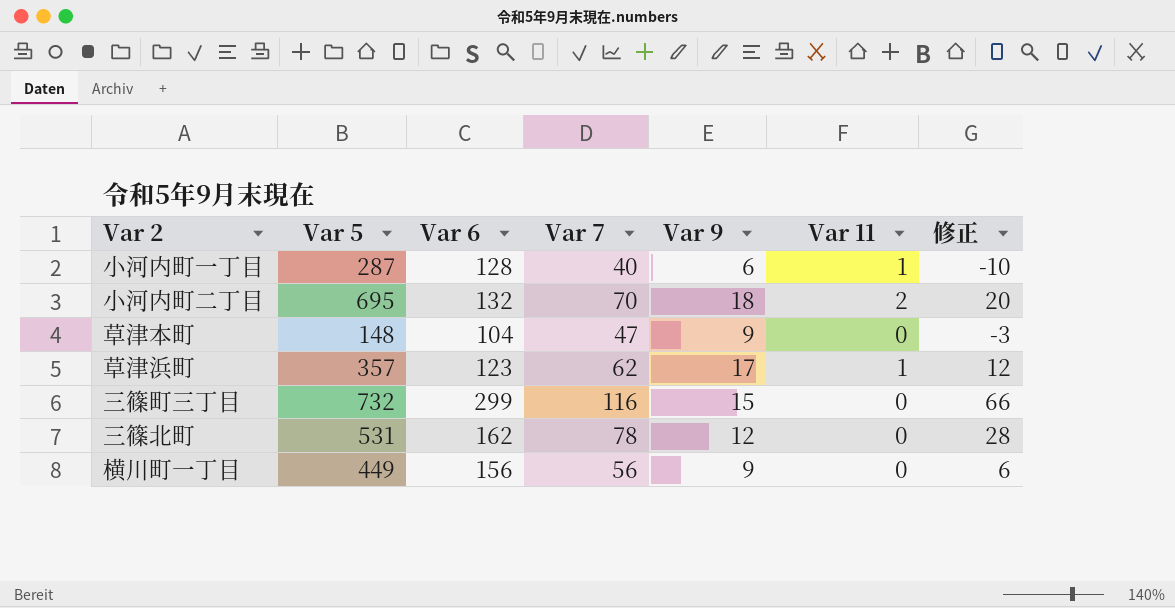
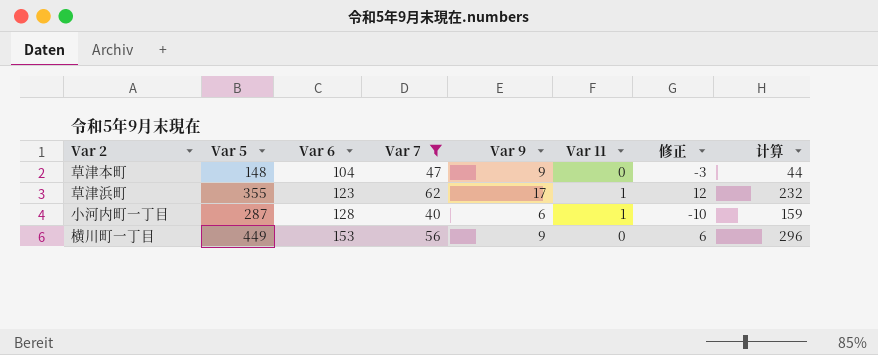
filter: none -> Var 7 <= 62
row order: none -> Var 6 ascending
column 计算 | formula: none -> [Var 5] - [Var 6]
草津浜町 | Var 5: 357 -> 355
横川町一丁目 | Var 6: 156 -> 153

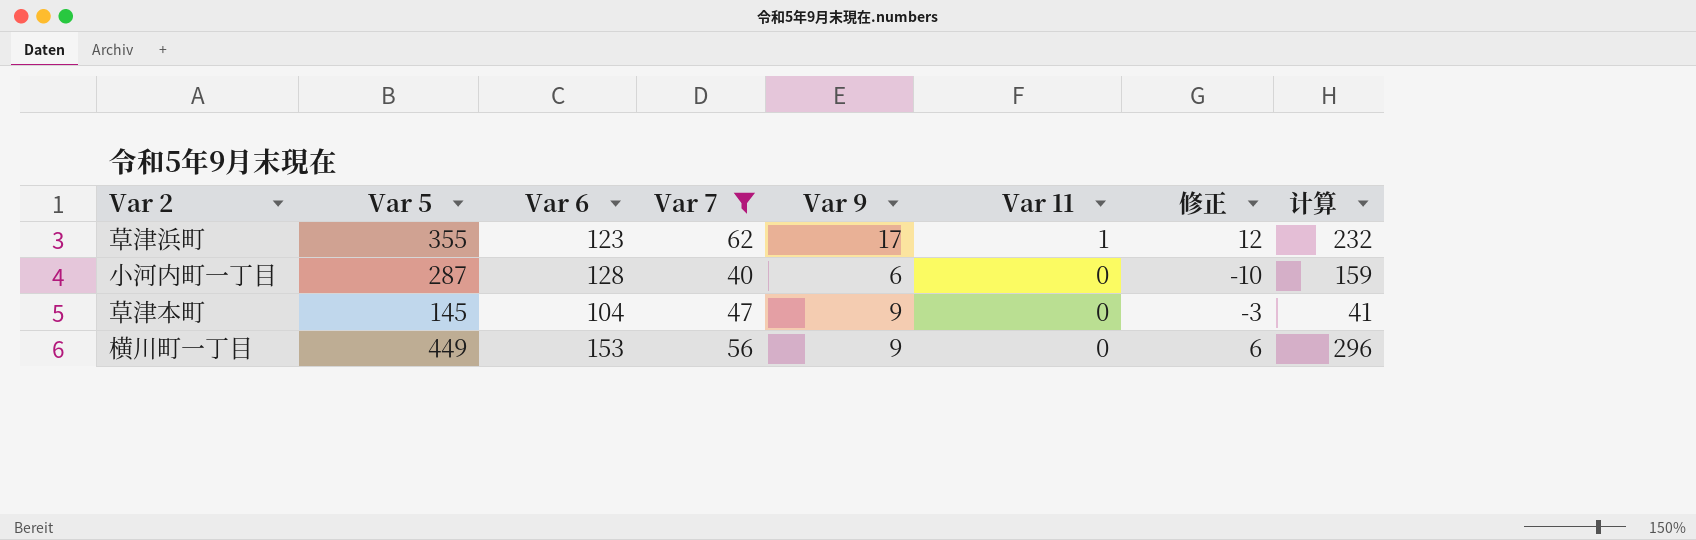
row order: Var 6 ascending -> Var 11 descending
小河内町一丁目 | Var 11: 1 -> 0
草津本町 | Var 5: 148 -> 145
草津本町 | 计算: 44 -> 41

